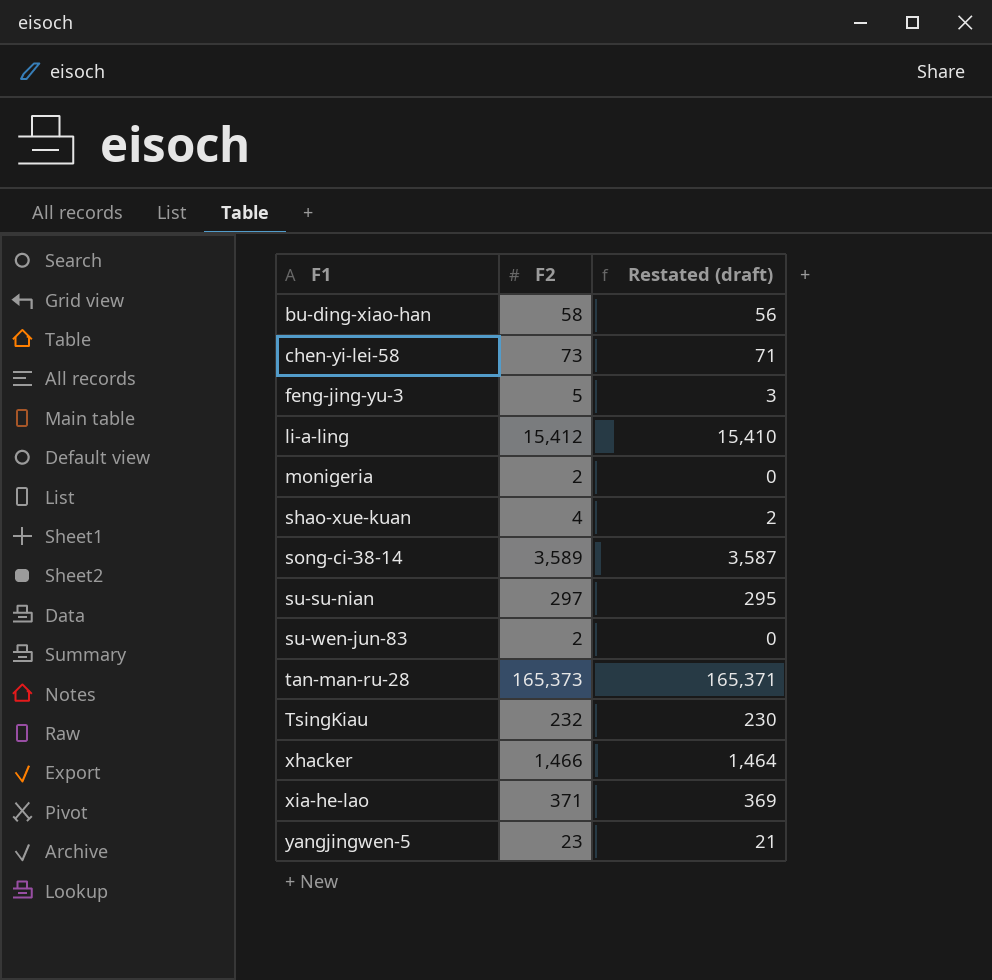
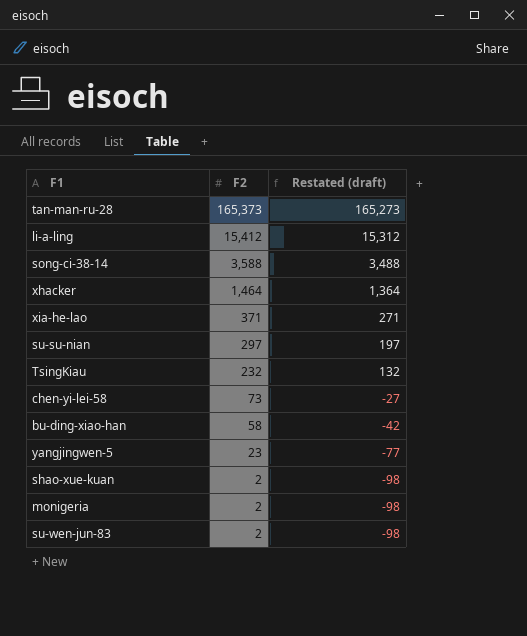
row order: F1 ascending -> F2 descending
column Restated (draft) | formula: [F2] - 2 -> [F2] - 100
row feng-jing-yu-3: 5 | 3 -> none
song-ci-38-14 | F2: 3,589 -> 3,588
xhacker | F2: 1,466 -> 1,464
shao-xue-kuan | F2: 4 -> 2

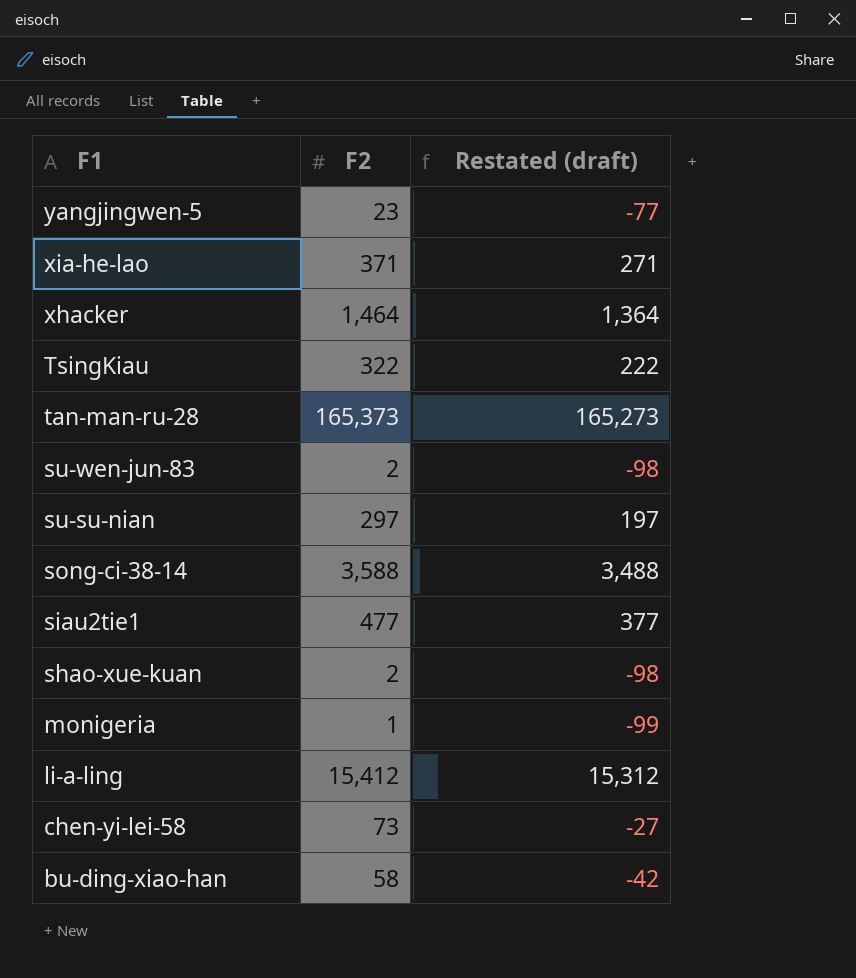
row order: F2 descending -> F1 descending
TsingKiau | F2: 232 -> 322
TsingKiau | Restated (draft): 132 -> 222
row siau2tie1: none -> 477 | 377
monigeria | F2: 2 -> 1
monigeria | Restated (draft): -98 -> -99

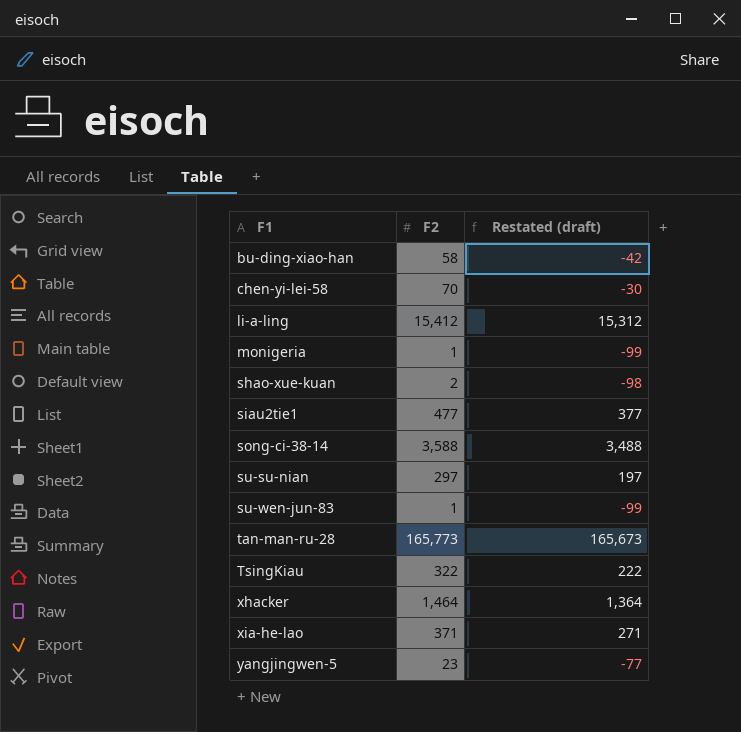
row order: F1 descending -> F1 ascending
chen-yi-lei-58 | F2: 73 -> 70
chen-yi-lei-58 | Restated (draft): -27 -> -30
su-wen-jun-83 | F2: 2 -> 1
su-wen-jun-83 | Restated (draft): -98 -> -99
tan-man-ru-28 | F2: 165,373 -> 165,773
tan-man-ru-28 | Restated (draft): 165,273 -> 165,673

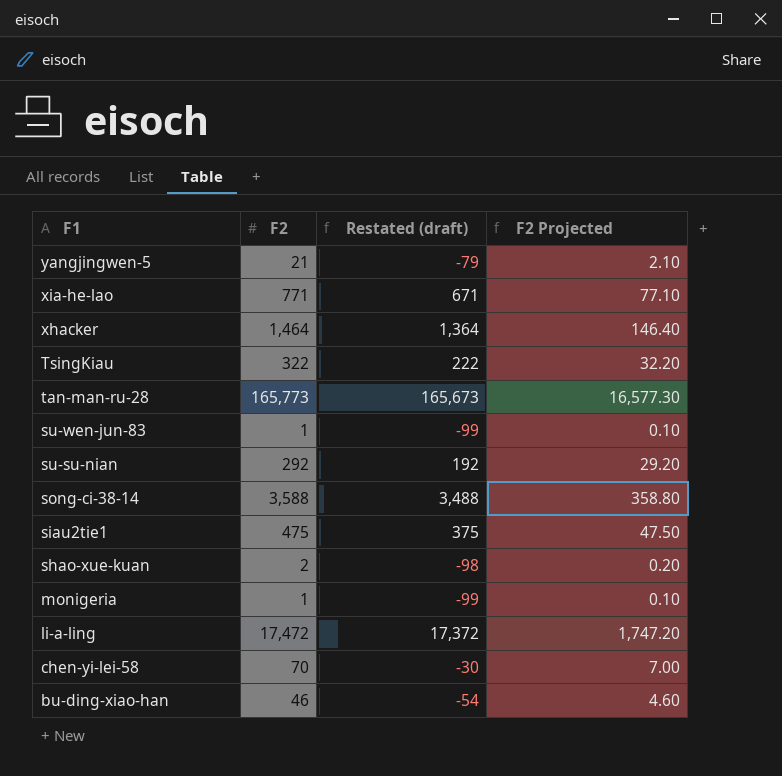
row order: F1 ascending -> F1 descending
column F2 Projected | formula: none -> [F2] * 0.1
yangjingwen-5 | F2: 23 -> 21
yangjingwen-5 | Restated (draft): -77 -> -79
xia-he-lao | F2: 371 -> 771
xia-he-lao | Restated (draft): 271 -> 671
su-su-nian | F2: 297 -> 292
su-su-nian | Restated (draft): 197 -> 192
siau2tie1 | F2: 477 -> 475
siau2tie1 | Restated (draft): 377 -> 375
li-a-ling | F2: 15,412 -> 17,472
li-a-ling | Restated (draft): 15,312 -> 17,372
bu-ding-xiao-han | F2: 58 -> 46
bu-ding-xiao-han | Restated (draft): -42 -> -54

